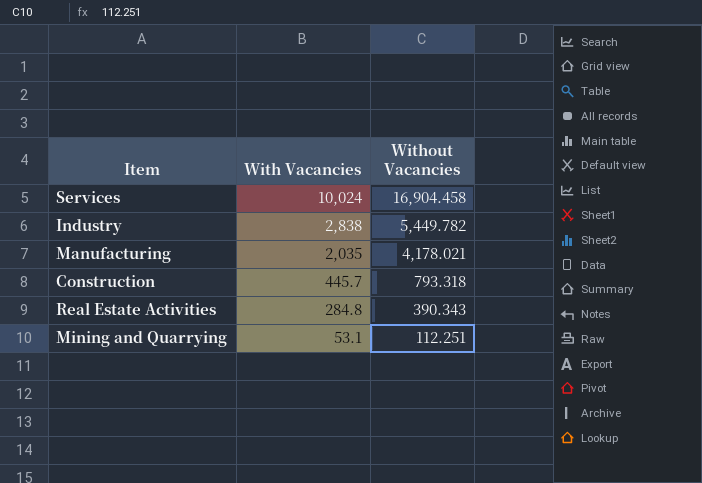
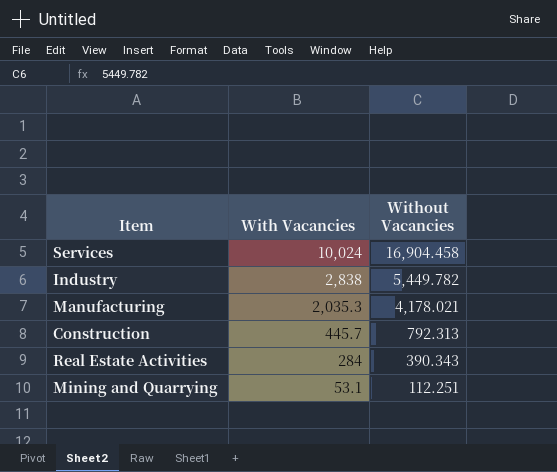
Manufacturing | With Vacancies: 2,035 -> 2,035.3
Construction | Without Vacancies: 793.318 -> 792.313
Real Estate Activities | With Vacancies: 284.8 -> 284

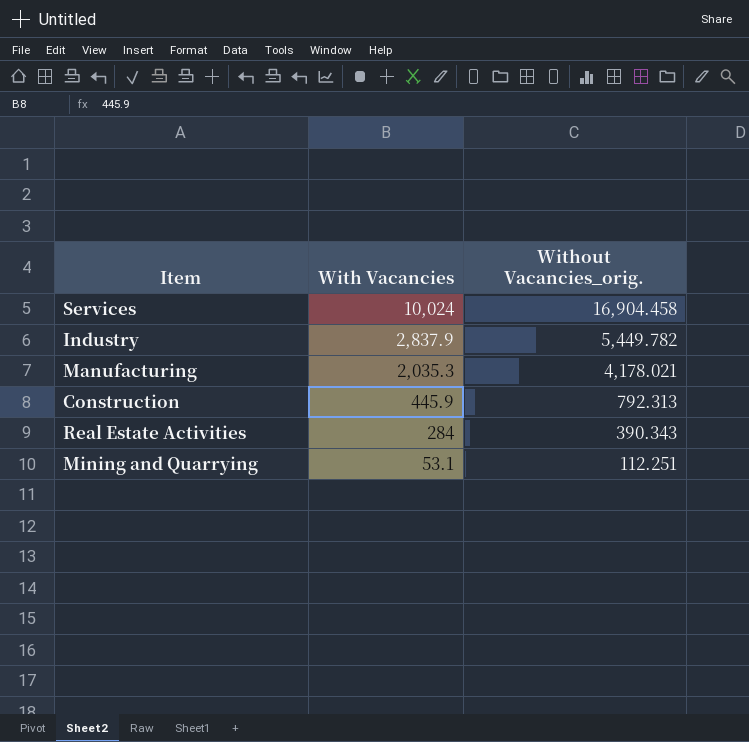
column name: Without Vacancies -> Without Vacancies_orig.
Industry | With Vacancies: 2,838 -> 2,837.9
Construction | With Vacancies: 445.7 -> 445.9

